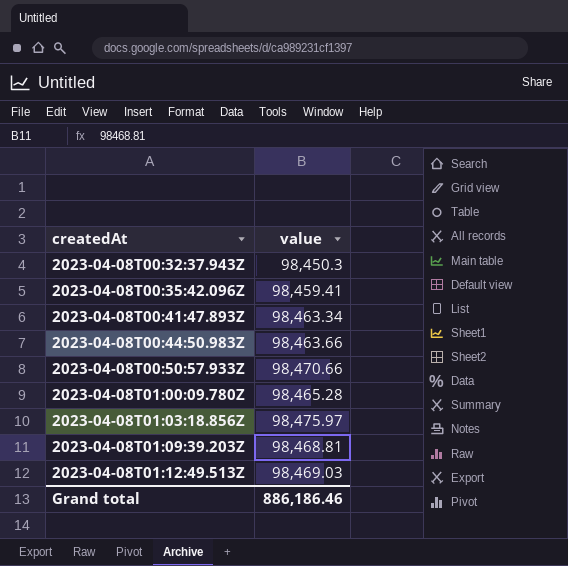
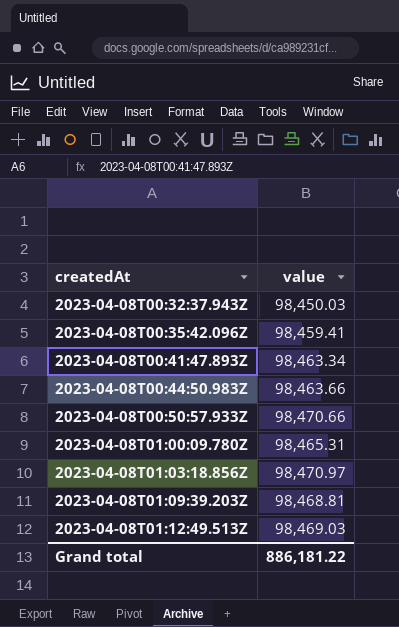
2023-04-08T00:32:37.943Z | value: 98,450.3 -> 98,450.03
2023-04-08T01:00:09.780Z | value: 98,465.28 -> 98,465.31
2023-04-08T01:03:18.856Z | value: 98,475.97 -> 98,470.97
Grand total | value: 886,186.46 -> 886,181.22

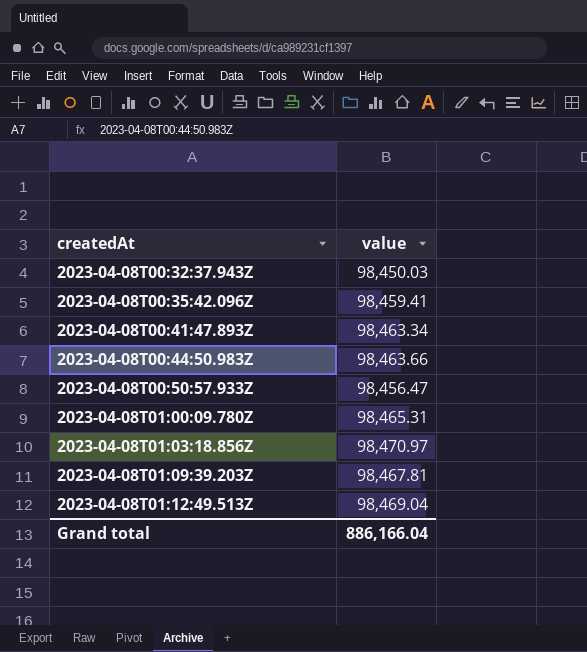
2023-04-08T00:50:57.933Z | value: 98,470.66 -> 98,456.47
2023-04-08T01:09:39.203Z | value: 98,468.81 -> 98,467.81
2023-04-08T01:12:49.513Z | value: 98,469.03 -> 98,469.04
Grand total | value: 886,181.22 -> 886,166.04

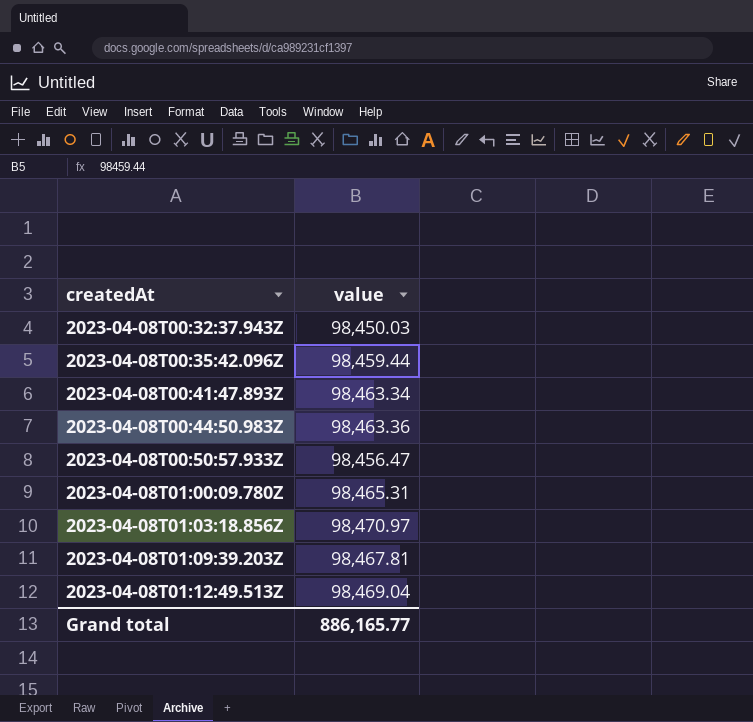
2023-04-08T00:35:42.096Z | value: 98,459.41 -> 98,459.44
2023-04-08T00:44:50.983Z | value: 98,463.66 -> 98,463.36
Grand total | value: 886,166.04 -> 886,165.77

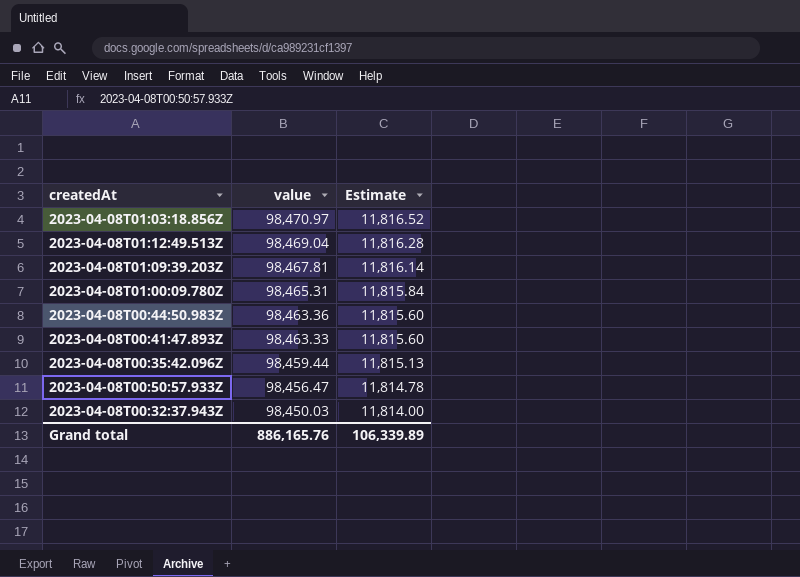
row order: createdAt ascending -> value descending
column Estimate | formula: none -> [value] * 0.12
2023-04-08T00:41:47.893Z | value: 98,463.34 -> 98,463.33
Grand total | value: 886,165.77 -> 886,165.76

